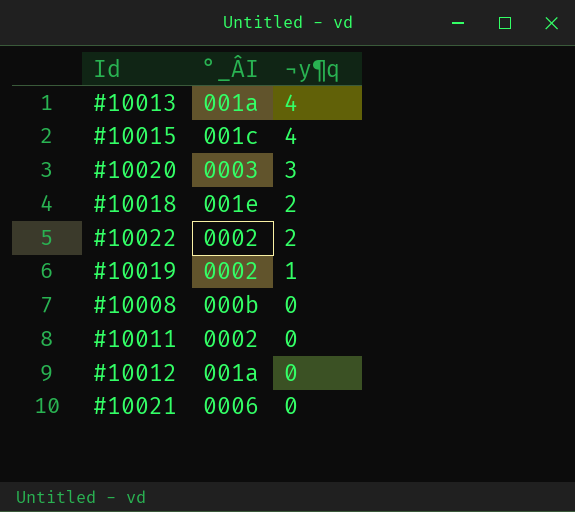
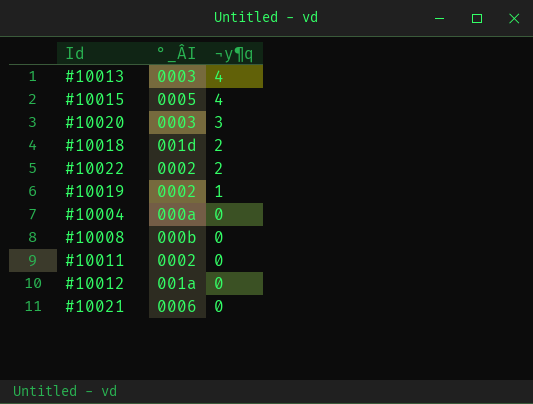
#10013 | °_ÂI: 001a -> 0003
#10015 | °_ÂI: 001c -> 0005
#10018 | °_ÂI: 001e -> 001d
row #10004: none -> 000a | 0

